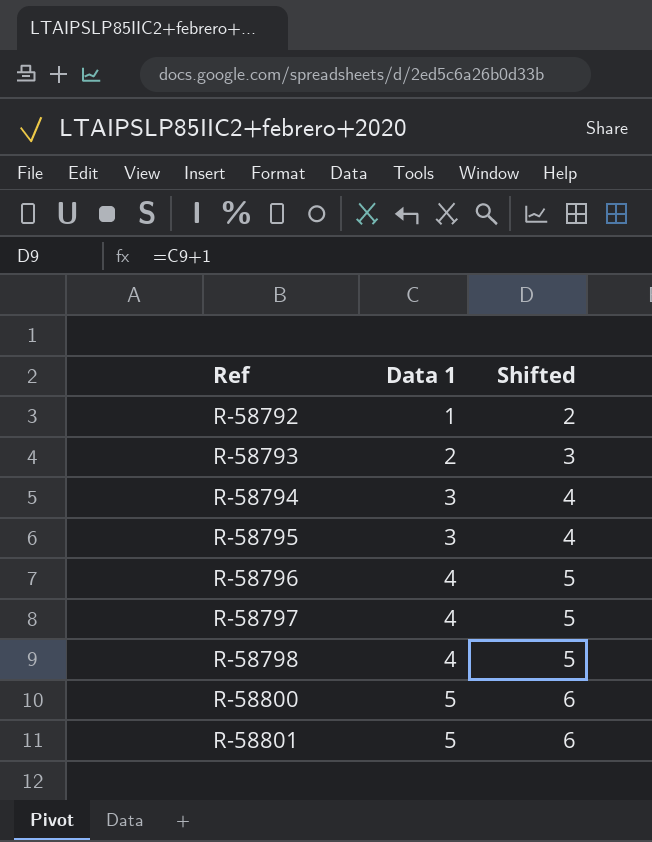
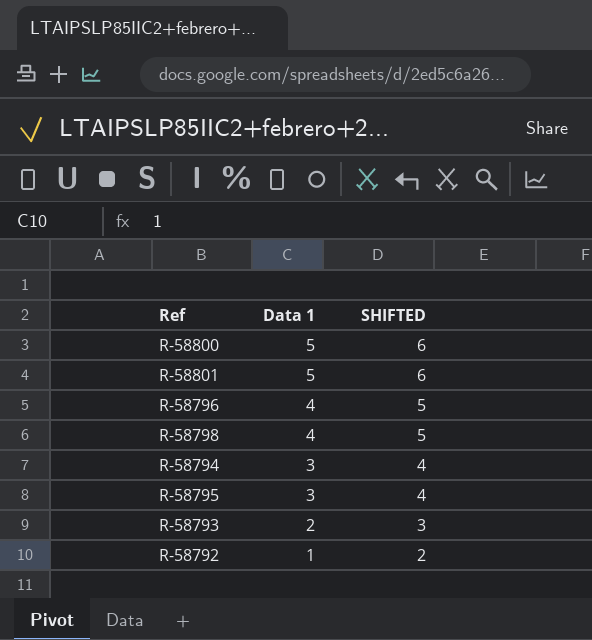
row order: Ref ascending -> Data 1 descending
column name: Shifted -> SHIFTED
row R-58797: 4 | 5 -> none

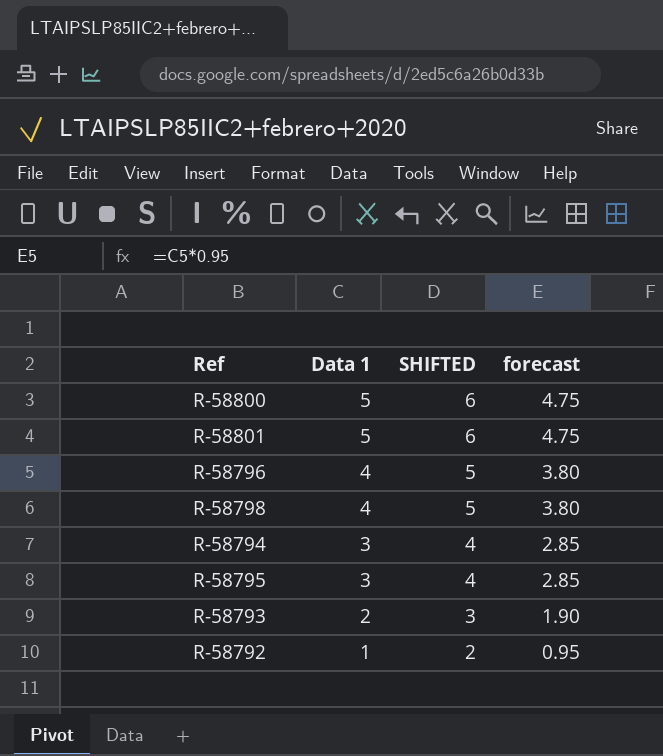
column forecast | formula: none -> [Data 1] * 0.95

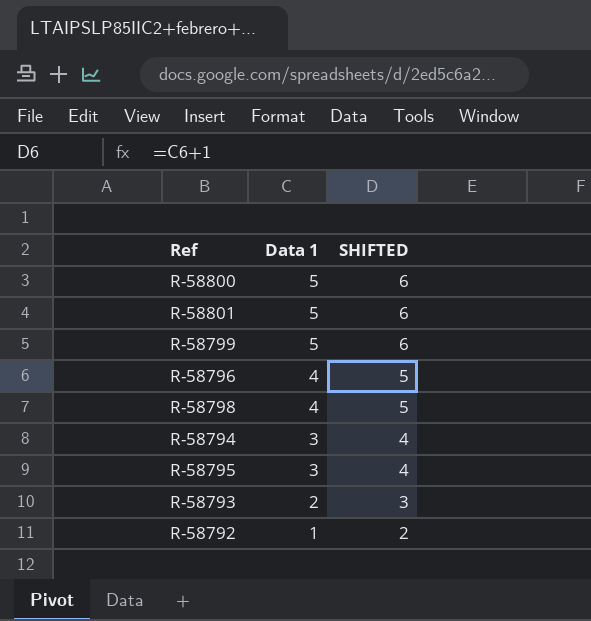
column forecast | formula: [Data 1] * 0.95 -> none
row R-58799: none -> 5 | 6

